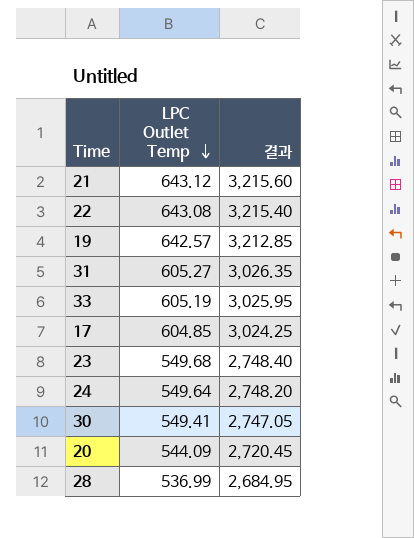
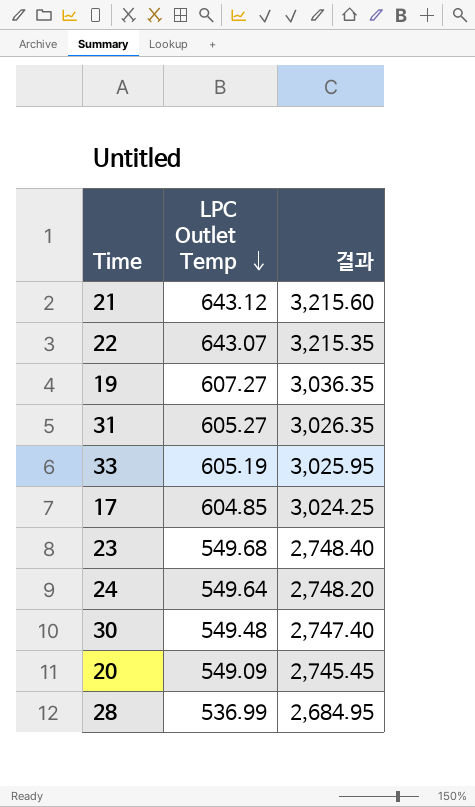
22 | LPC Outlet Temp: 643.08 -> 643.07
22 | 결과: 3,215.40 -> 3,215.35
19 | LPC Outlet Temp: 642.57 -> 607.27
19 | 결과: 3,212.85 -> 3,036.35
30 | LPC Outlet Temp: 549.41 -> 549.48
30 | 결과: 2,747.05 -> 2,747.40
20 | LPC Outlet Temp: 544.09 -> 549.09
20 | 결과: 2,720.45 -> 2,745.45

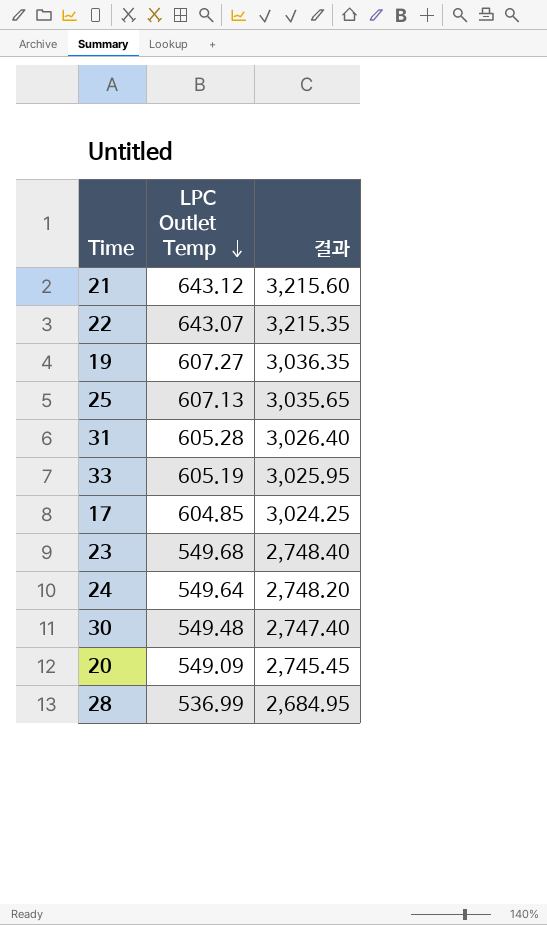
row 25: none -> 607.13 | 3,035.65
31 | LPC Outlet Temp: 605.27 -> 605.28
31 | 결과: 3,026.35 -> 3,026.40

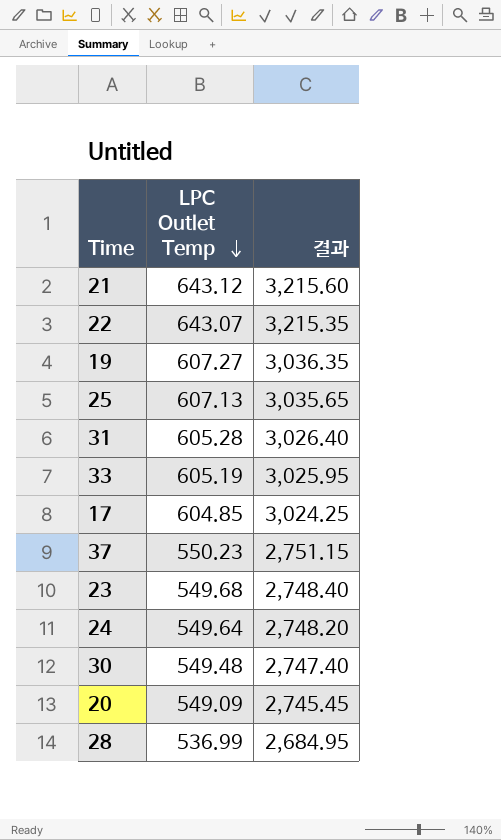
row 37: none -> 550.23 | 2,751.15

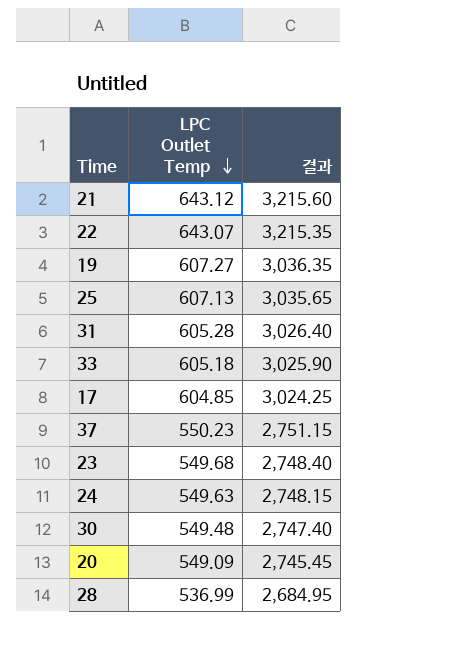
33 | LPC Outlet Temp: 605.19 -> 605.18
33 | 결과: 3,025.95 -> 3,025.90
24 | LPC Outlet Temp: 549.64 -> 549.63
24 | 결과: 2,748.20 -> 2,748.15

